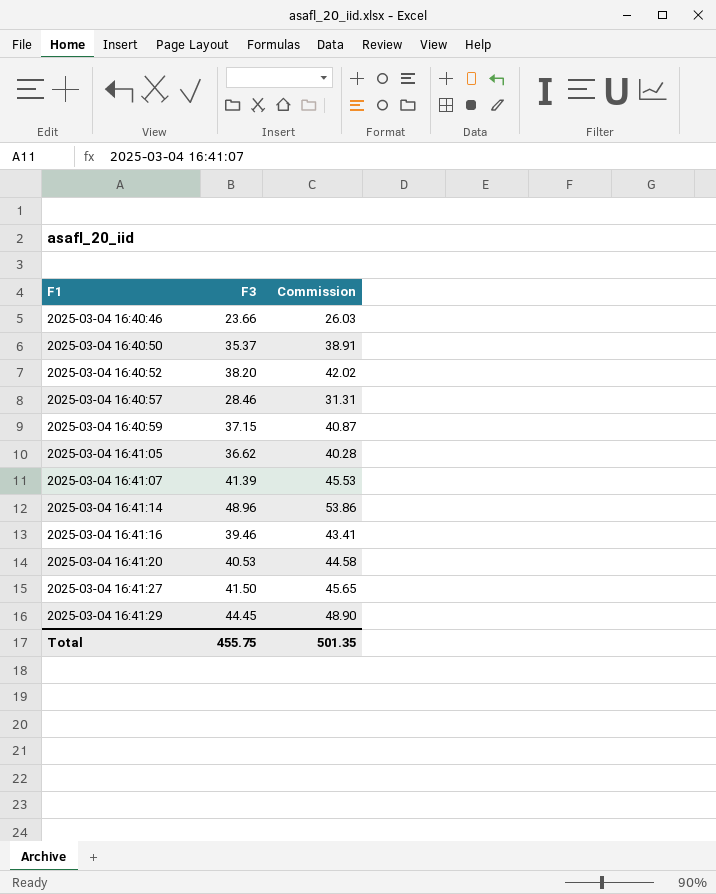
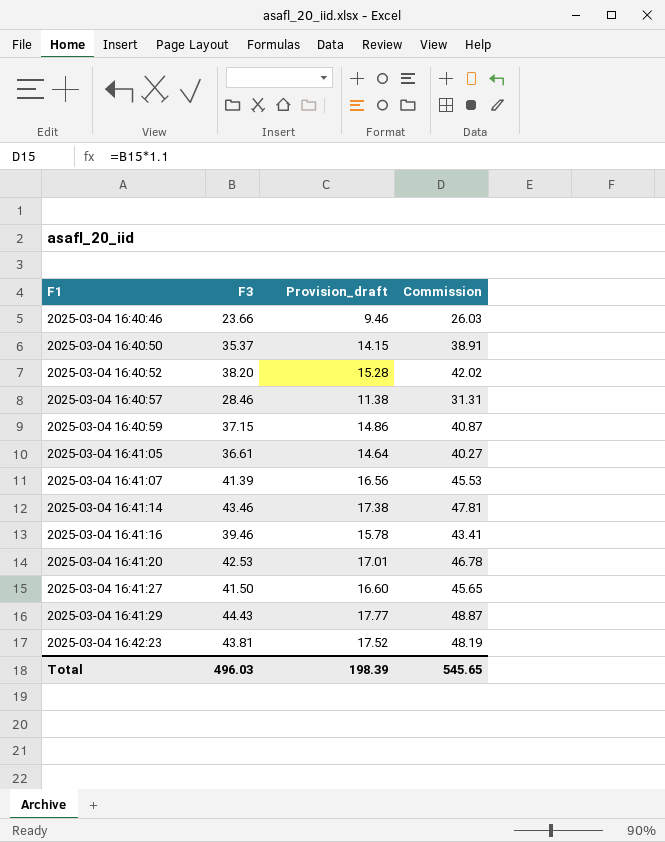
column Provision_draft | formula: none -> [F3] * 0.4
2025-03-04 16:41:05 | F3: 36.62 -> 36.61
2025-03-04 16:41:05 | Commission: 40.28 -> 40.27
2025-03-04 16:41:14 | F3: 48.96 -> 43.46
2025-03-04 16:41:14 | Commission: 53.86 -> 47.81
2025-03-04 16:41:20 | F3: 40.53 -> 42.53
2025-03-04 16:41:20 | Commission: 44.58 -> 46.78
2025-03-04 16:41:29 | F3: 44.45 -> 44.43
2025-03-04 16:41:29 | Commission: 48.90 -> 48.87
row 2025-03-04 16:42:23: none -> 43.81 | 17.52 | 48.19
Total | F3: 455.75 -> 496.03
Total | Commission: 501.35 -> 545.65

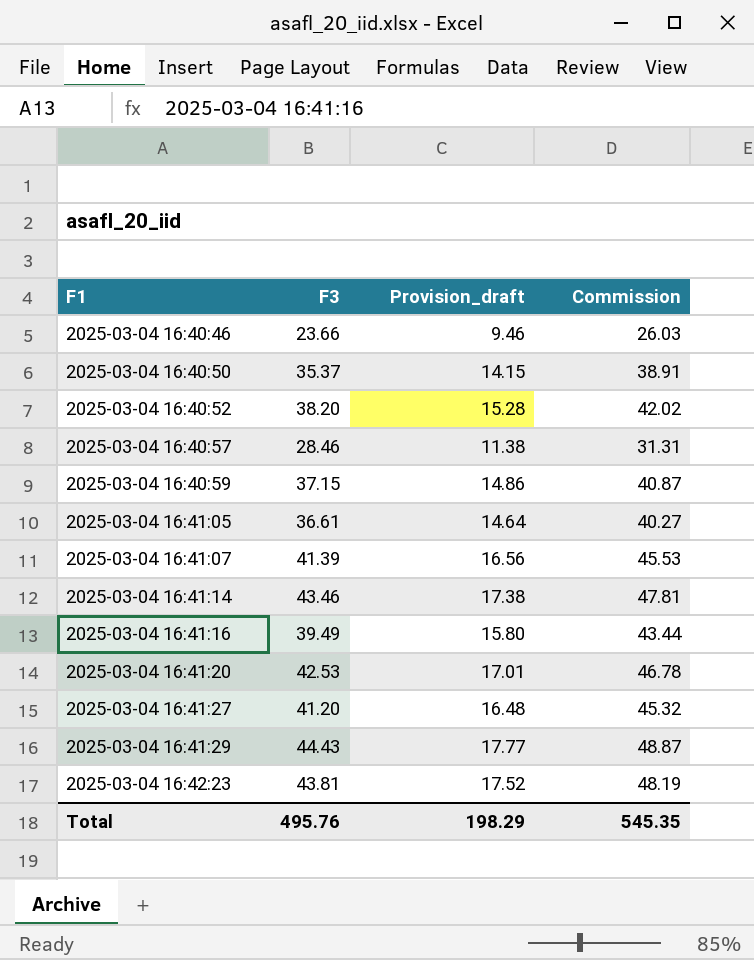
2025-03-04 16:41:16 | F3: 39.46 -> 39.49
2025-03-04 16:41:16 | Provision_draft: 15.78 -> 15.80
2025-03-04 16:41:16 | Commission: 43.41 -> 43.44
2025-03-04 16:41:27 | F3: 41.50 -> 41.20
2025-03-04 16:41:27 | Provision_draft: 16.60 -> 16.48
2025-03-04 16:41:27 | Commission: 45.65 -> 45.32
Total | F3: 496.03 -> 495.76
Total | Provision_draft: 198.39 -> 198.29
Total | Commission: 545.65 -> 545.35

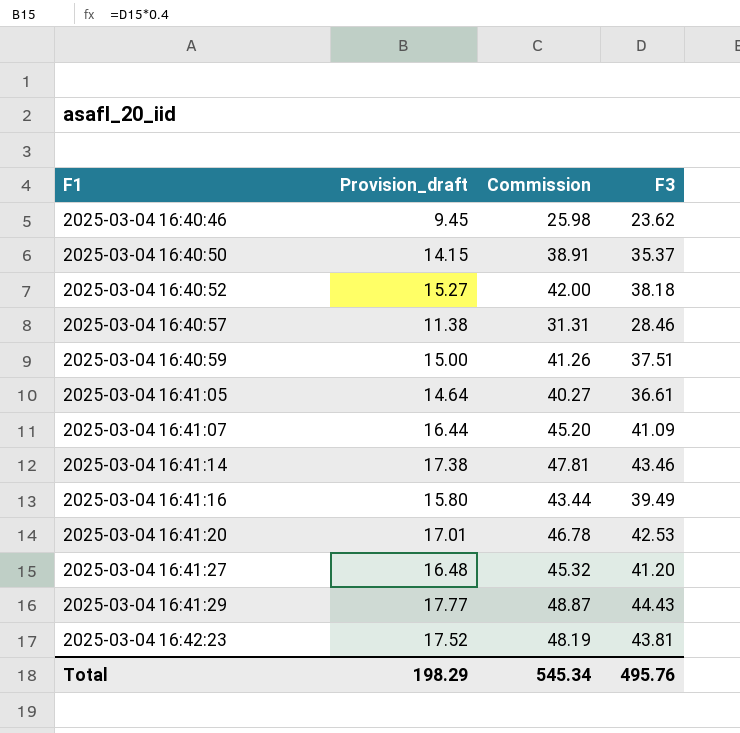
column F3 | position: 2 -> 4
2025-03-04 16:40:46 | Provision_draft: 9.46 -> 9.45
2025-03-04 16:40:46 | Commission: 26.03 -> 25.98
2025-03-04 16:40:46 | F3: 23.66 -> 23.62
2025-03-04 16:40:52 | Provision_draft: 15.28 -> 15.27
2025-03-04 16:40:52 | Commission: 42.02 -> 42.00
2025-03-04 16:40:52 | F3: 38.20 -> 38.18
2025-03-04 16:40:59 | Provision_draft: 14.86 -> 15.00
2025-03-04 16:40:59 | Commission: 40.87 -> 41.26
2025-03-04 16:40:59 | F3: 37.15 -> 37.51
2025-03-04 16:41:07 | Provision_draft: 16.56 -> 16.44
2025-03-04 16:41:07 | Commission: 45.53 -> 45.20
2025-03-04 16:41:07 | F3: 41.39 -> 41.09
Total | Commission: 545.35 -> 545.34

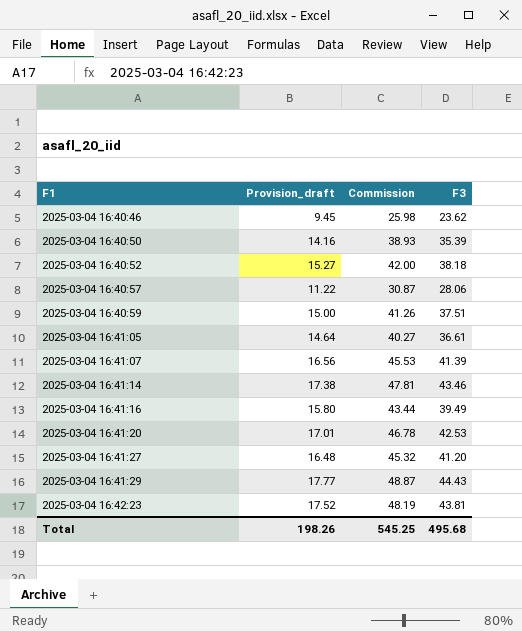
2025-03-04 16:40:50 | Provision_draft: 14.15 -> 14.16
2025-03-04 16:40:50 | Commission: 38.91 -> 38.93
2025-03-04 16:40:50 | F3: 35.37 -> 35.39
2025-03-04 16:40:57 | Provision_draft: 11.38 -> 11.22
2025-03-04 16:40:57 | Commission: 31.31 -> 30.87
2025-03-04 16:40:57 | F3: 28.46 -> 28.06
2025-03-04 16:41:07 | Provision_draft: 16.44 -> 16.56
2025-03-04 16:41:07 | Commission: 45.20 -> 45.53
2025-03-04 16:41:07 | F3: 41.09 -> 41.39
Total | Provision_draft: 198.29 -> 198.26
Total | Commission: 545.34 -> 545.25
Total | F3: 495.76 -> 495.68

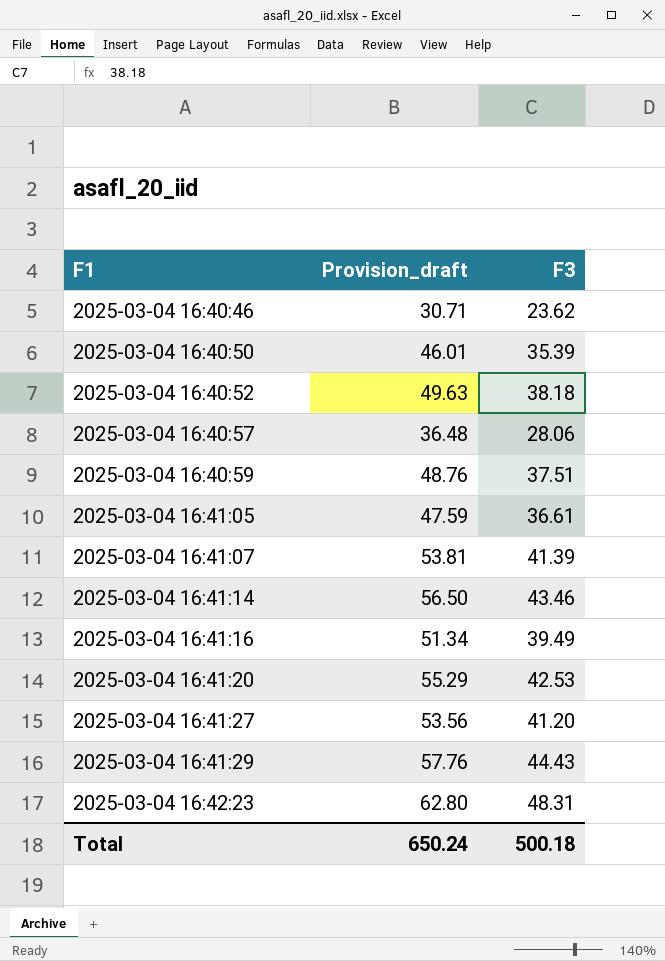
column Commission | formula: [F3] * 1.1 -> none
column Provision_draft | formula: [F3] * 0.4 -> [F3] * 1.3
2025-03-04 16:42:23 | F3: 43.81 -> 48.31
Total | Provision_draft: 198.26 -> 650.24
Total | F3: 495.68 -> 500.18

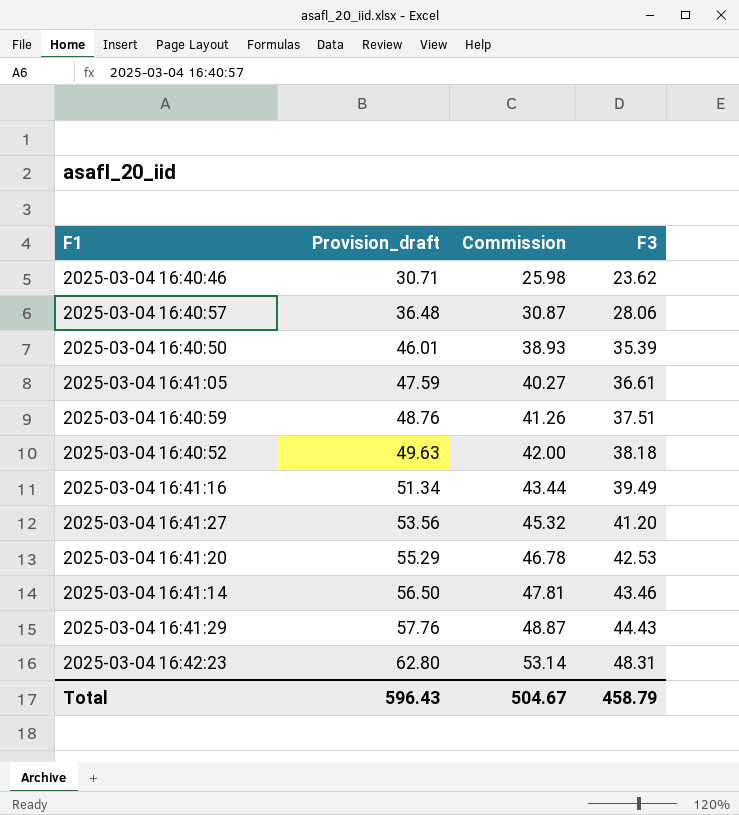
row order: F1 ascending -> Provision_draft ascending
column Commission | formula: none -> [F3] * 1.1
row 2025-03-04 16:41:07: 53.81 | 41.39 -> none
Total | Provision_draft: 650.24 -> 596.43
Total | F3: 500.18 -> 458.79

